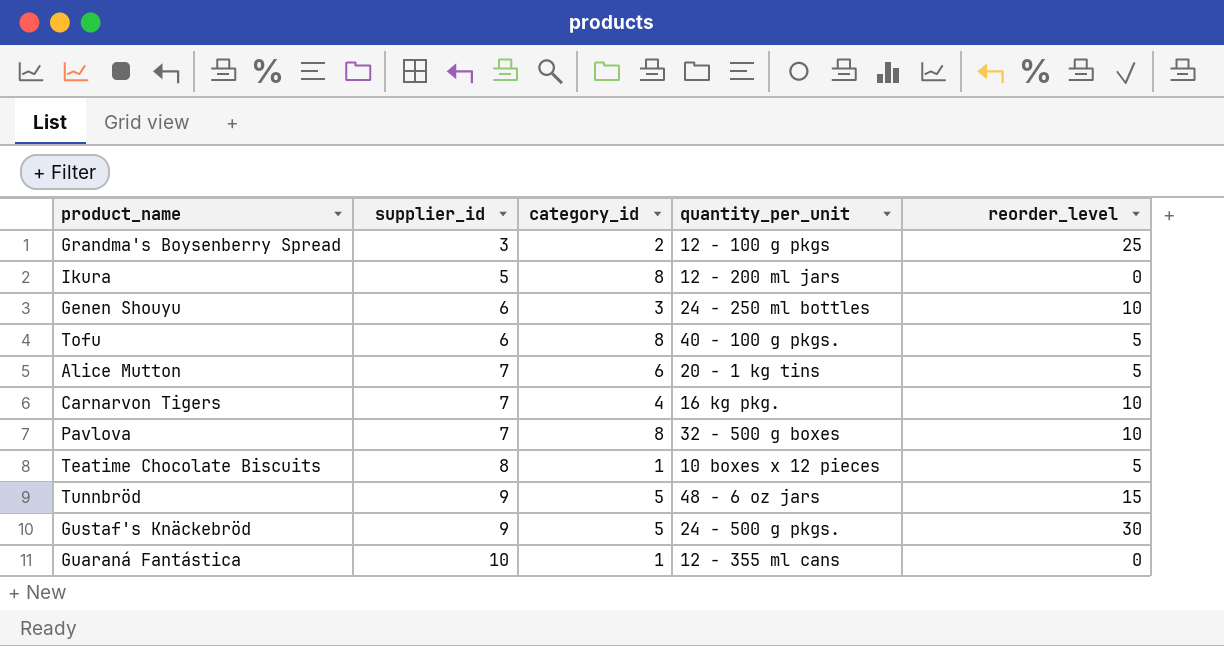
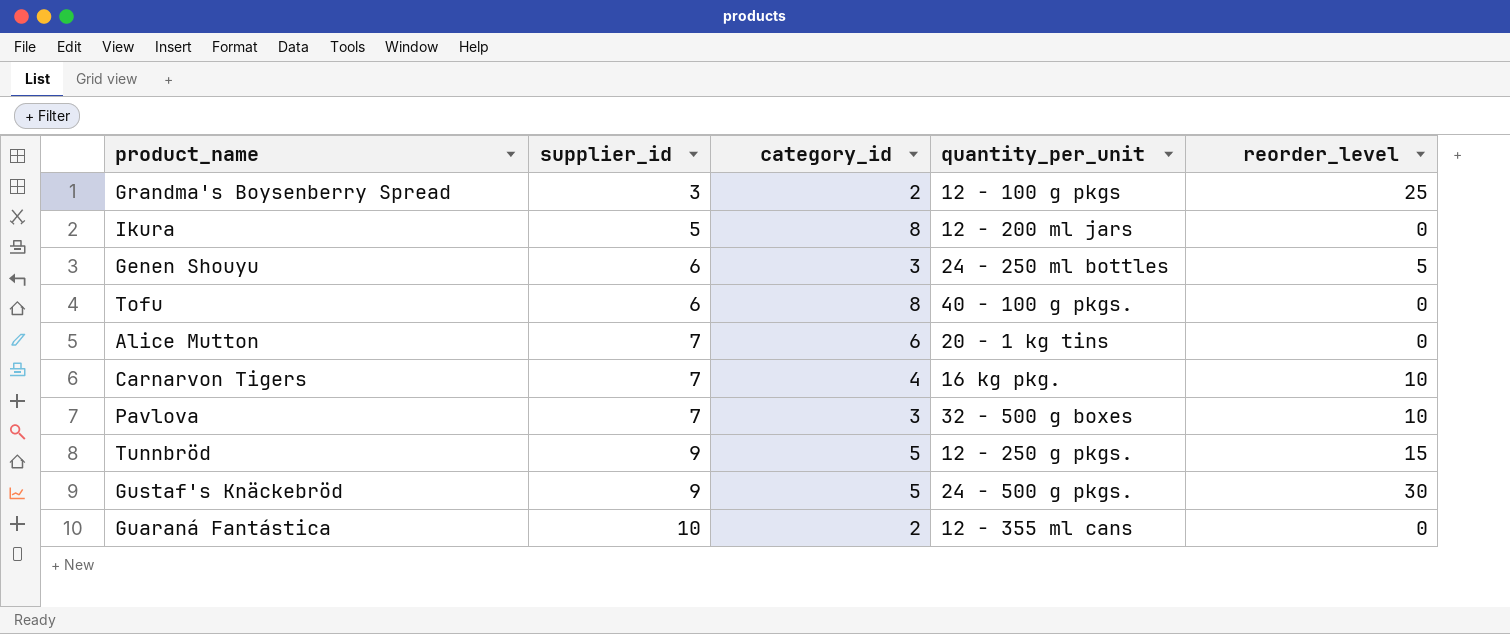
row Teatime Chocolate Biscuits: 8 | 1 | 10 boxes x 12 pieces | 5 -> none
Genen Shouyu | reorder_level: 10 -> 5
Tofu | reorder_level: 5 -> 0
Alice Mutton | reorder_level: 5 -> 0
Pavlova | category_id: 8 -> 3
Tunnbröd | quantity_per_unit: 48 - 6 oz jars -> 12 - 250 g pkgs.
Guaraná Fantástica | category_id: 1 -> 2

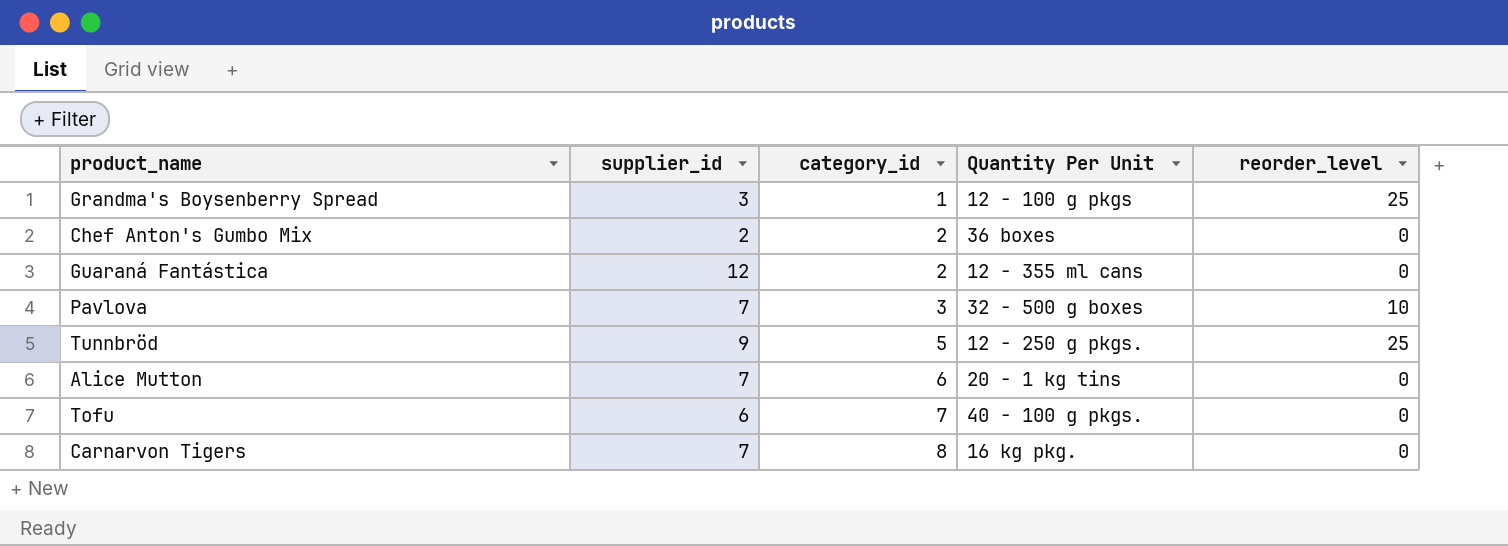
row order: supplier_id ascending -> category_id ascending
column name: quantity_per_unit -> Quantity Per Unit
row Ikura: 5 | 8 | 12 - 200 ml jars | 0 -> none
row Genen Shouyu: 6 | 3 | 24 - 250 ml bottles | 5 -> none
row Gustaf's Knäckebröd: 9 | 5 | 24 - 500 g pkgs. | 30 -> none
Grandma's Boysenberry Spread | category_id: 2 -> 1
row Chef Anton's Gumbo Mix: none -> 2 | 2 | 36 boxes | 0
Guaraná Fantástica | supplier_id: 10 -> 12
Tunnbröd | reorder_level: 15 -> 25
Tofu | category_id: 8 -> 7
Carnarvon Tigers | category_id: 4 -> 8
Carnarvon Tigers | reorder_level: 10 -> 0

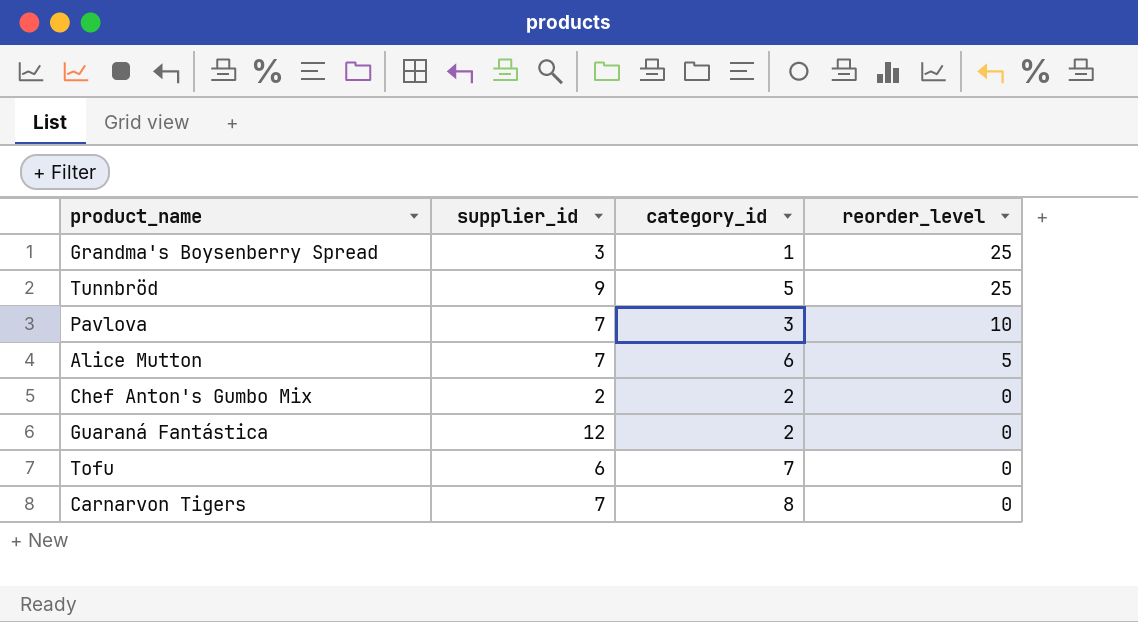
row order: category_id ascending -> reorder_level descending
column Quantity Per Unit | position: 4 -> none
Alice Mutton | reorder_level: 0 -> 5

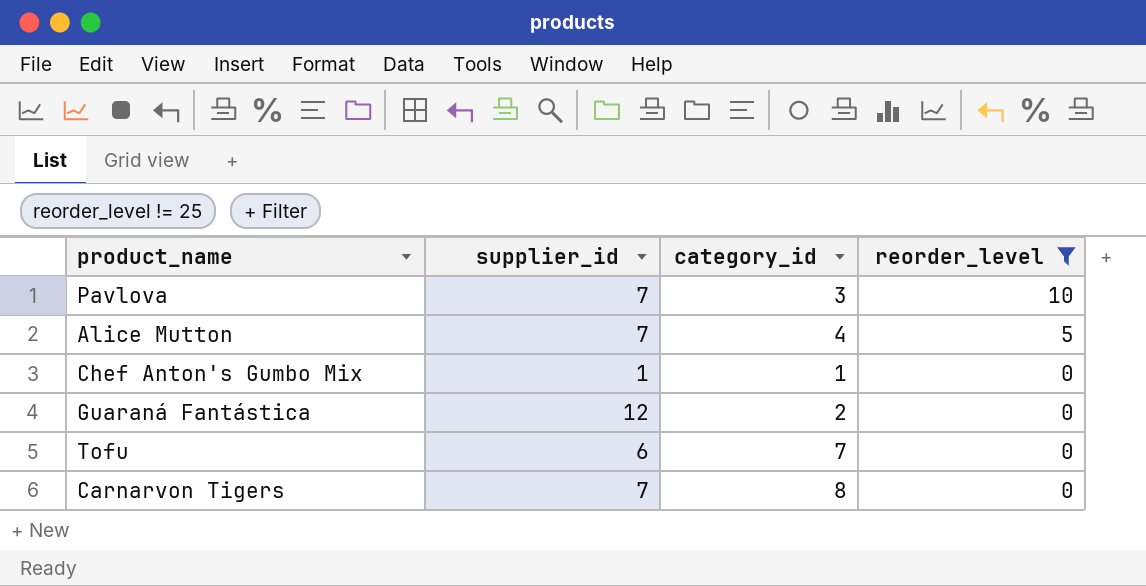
filter: none -> reorder_level != 25
Alice Mutton | category_id: 6 -> 4
Chef Anton's Gumbo Mix | supplier_id: 2 -> 1
Chef Anton's Gumbo Mix | category_id: 2 -> 1

